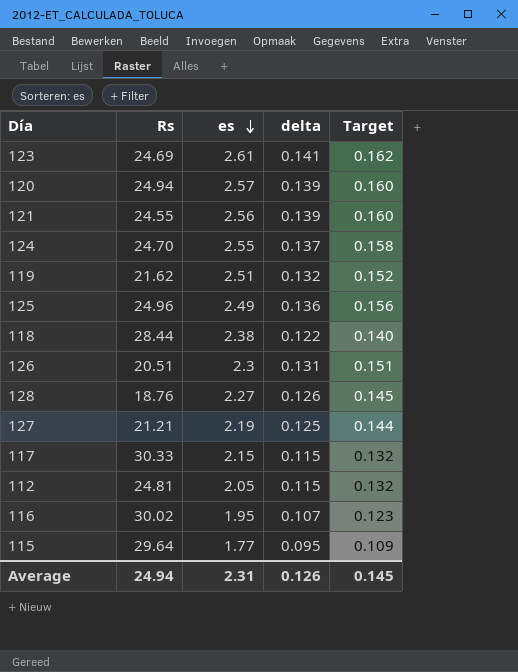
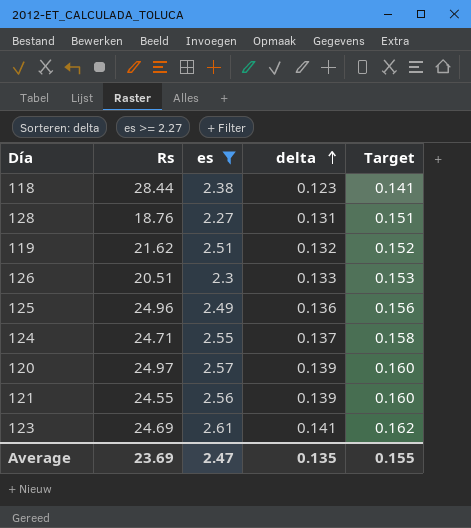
filter: none -> es >= 2.27
row order: es descending -> delta ascending
118 | delta: 0.122 -> 0.123
118 | Target: 0.140 -> 0.141
128 | delta: 0.126 -> 0.131
128 | Target: 0.145 -> 0.151
126 | delta: 0.131 -> 0.133
126 | Target: 0.151 -> 0.153
124 | Rs: 24.70 -> 24.71
120 | Rs: 24.94 -> 24.97
Average | Rs: 24.94 -> 23.69
Average | es: 2.31 -> 2.47
Average | delta: 0.126 -> 0.135
Average | Target: 0.145 -> 0.155

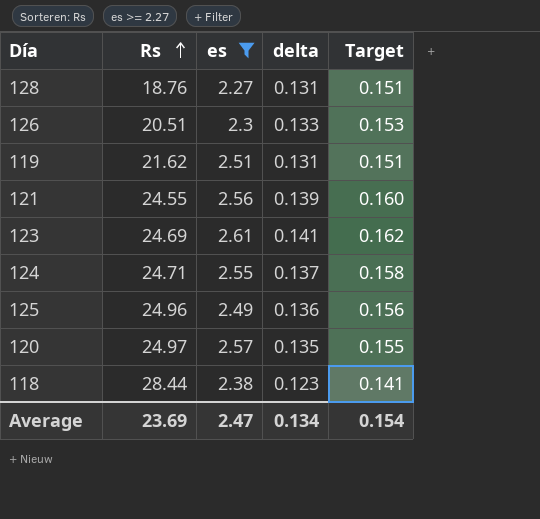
row order: delta ascending -> Rs ascending
119 | delta: 0.132 -> 0.131
119 | Target: 0.152 -> 0.151
120 | delta: 0.139 -> 0.135
120 | Target: 0.160 -> 0.155
Average | delta: 0.135 -> 0.134
Average | Target: 0.155 -> 0.154

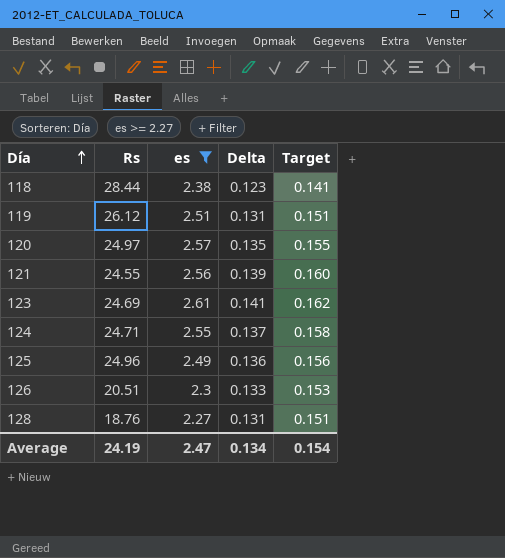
row order: Rs ascending -> Día ascending
column name: delta -> Delta
119 | Rs: 21.62 -> 26.12
Average | Rs: 23.69 -> 24.19

